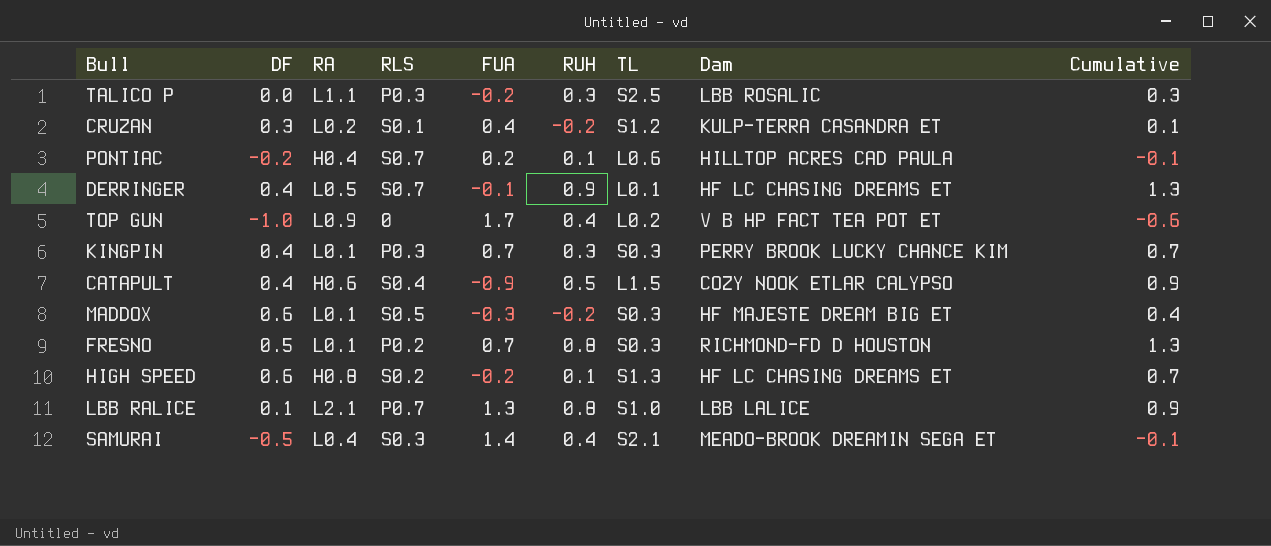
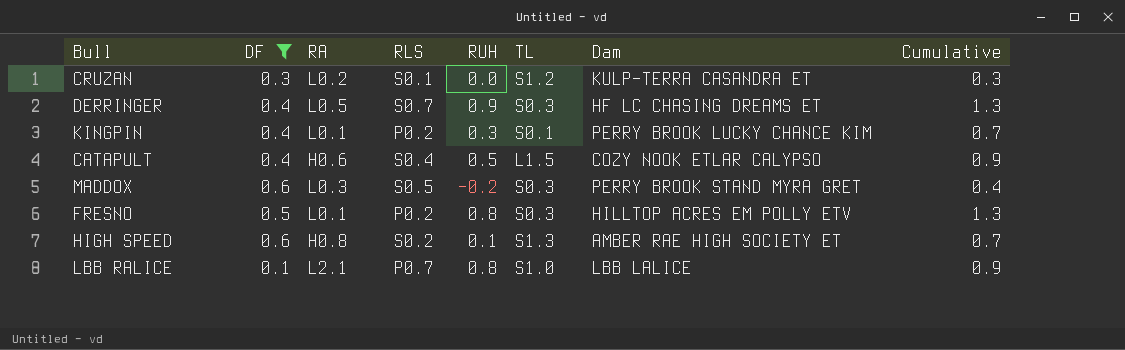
filter: none -> DF >= 0.1
column FUA | position: 5 -> none
CRUZAN | RUH: -0.2 -> 0.0
CRUZAN | Cumulative: 0.1 -> 0.3
DERRINGER | TL: L0.1 -> S0.3
KINGPIN | RLS: P0.3 -> P0.2
KINGPIN | TL: S0.3 -> S0.1
MADDOX | RA: L0.1 -> L0.3
MADDOX | Dam: HF MAJESTE DREAM BIG ET -> PERRY BROOK STAND MYRA GRET
FRESNO | Dam: RICHMOND-FD D HOUSTON -> HILLTOP ACRES EM POLLY ETV
HIGH SPEED | Dam: HF LC CHASING DREAMS ET -> AMBER RAE HIGH SOCIETY ET

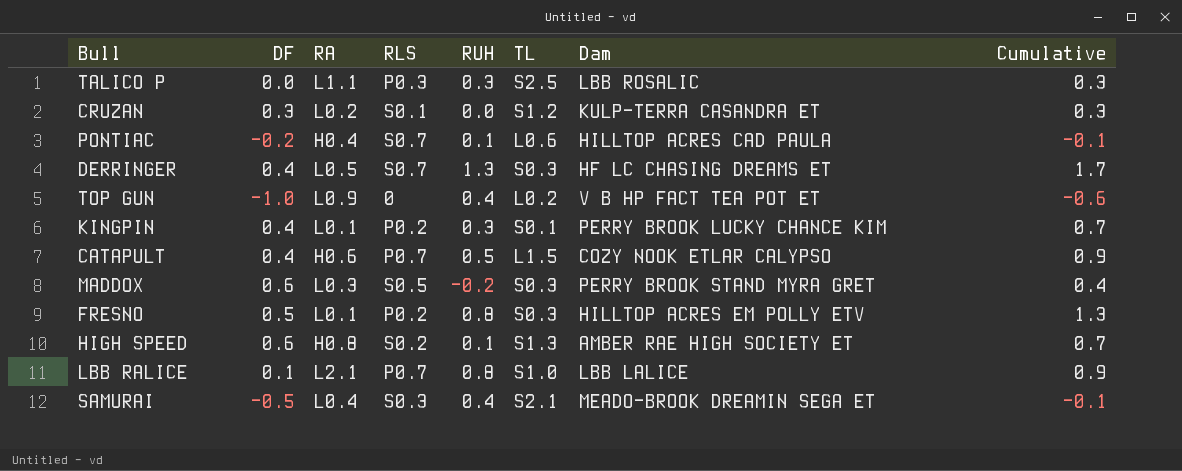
filter: DF >= 0.1 -> none
DERRINGER | RUH: 0.9 -> 1.3
DERRINGER | Cumulative: 1.3 -> 1.7
CATAPULT | RLS: S0.4 -> P0.7

